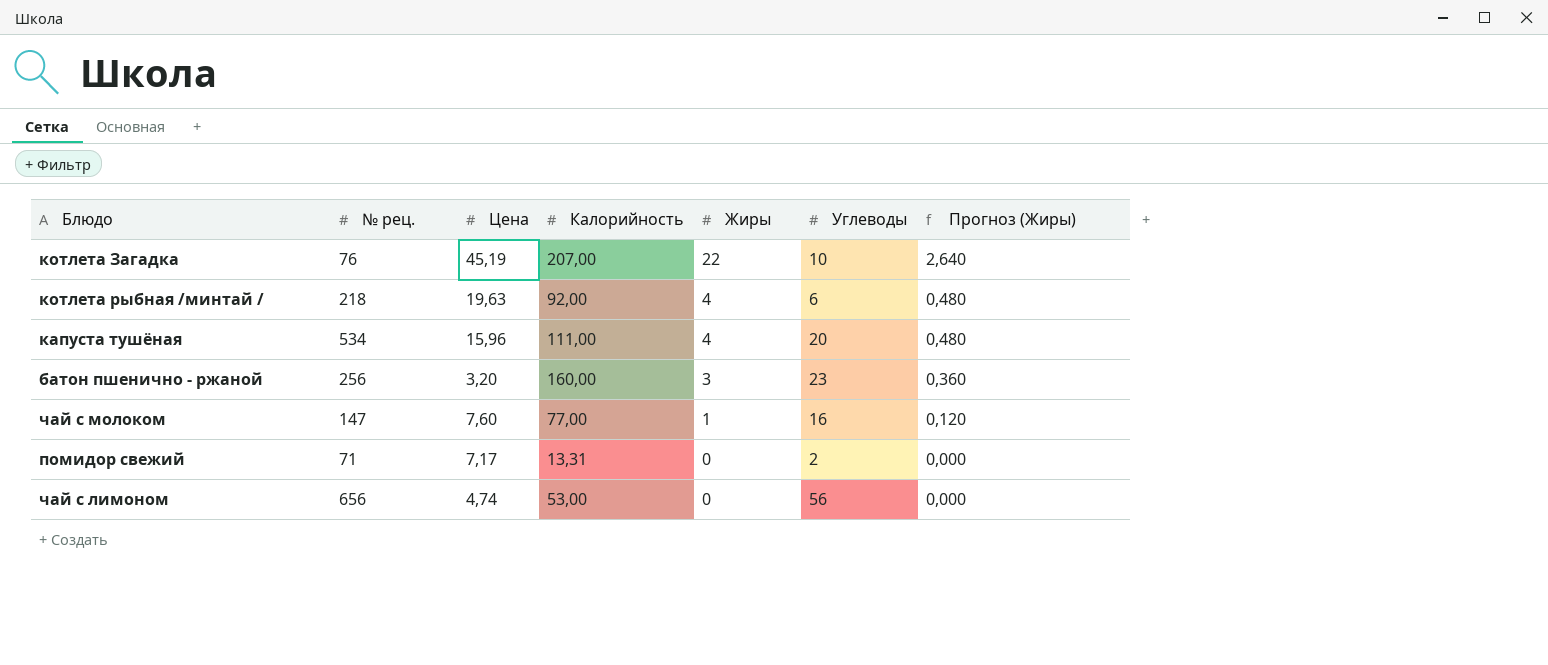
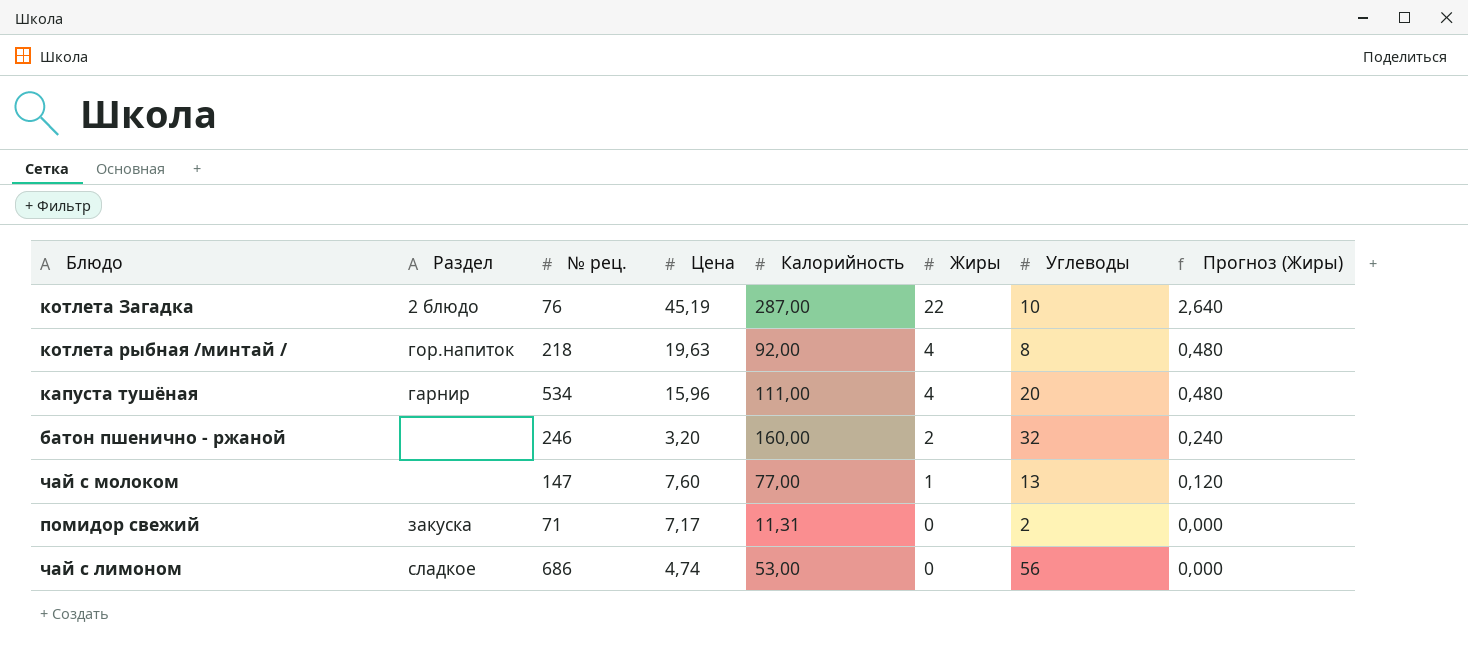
column Раздел | position: none -> 2
котлета Загадка | Калорийность: 207,00 -> 287,00
котлета рыбная /минтай / | Углеводы: 6 -> 8
батон пшенично - ржаной | № рец.: 256 -> 246
батон пшенично - ржаной | Жиры: 3 -> 2
батон пшенично - ржаной | Углеводы: 23 -> 32
батон пшенично - ржаной | Прогноз (Жиры): 0,360 -> 0,240
чай с молоком | Углеводы: 16 -> 13
помидор свежий | Калорийность: 13,31 -> 11,31
чай с лимоном | № рец.: 656 -> 686

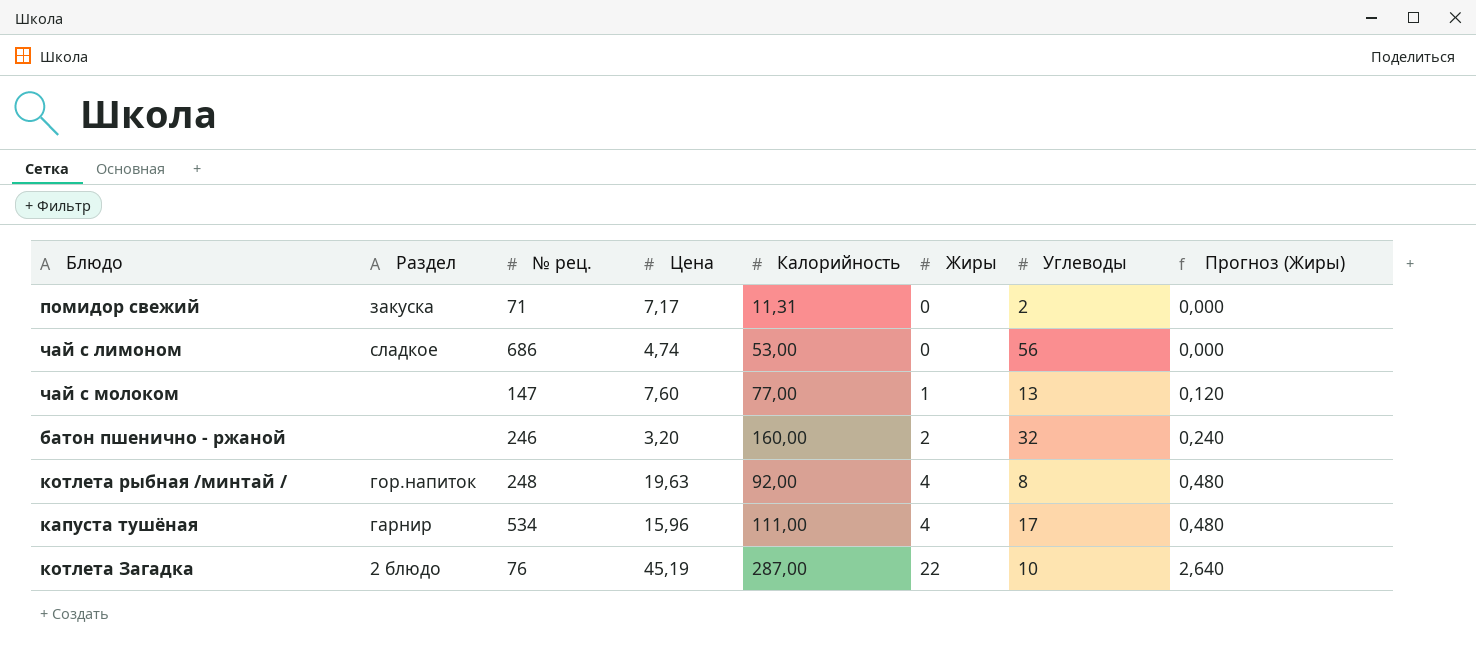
row order: Жиры descending -> Жиры ascending
котлета рыбная /минтай / | № рец.: 218 -> 248
капуста тушёная | Углеводы: 20 -> 17

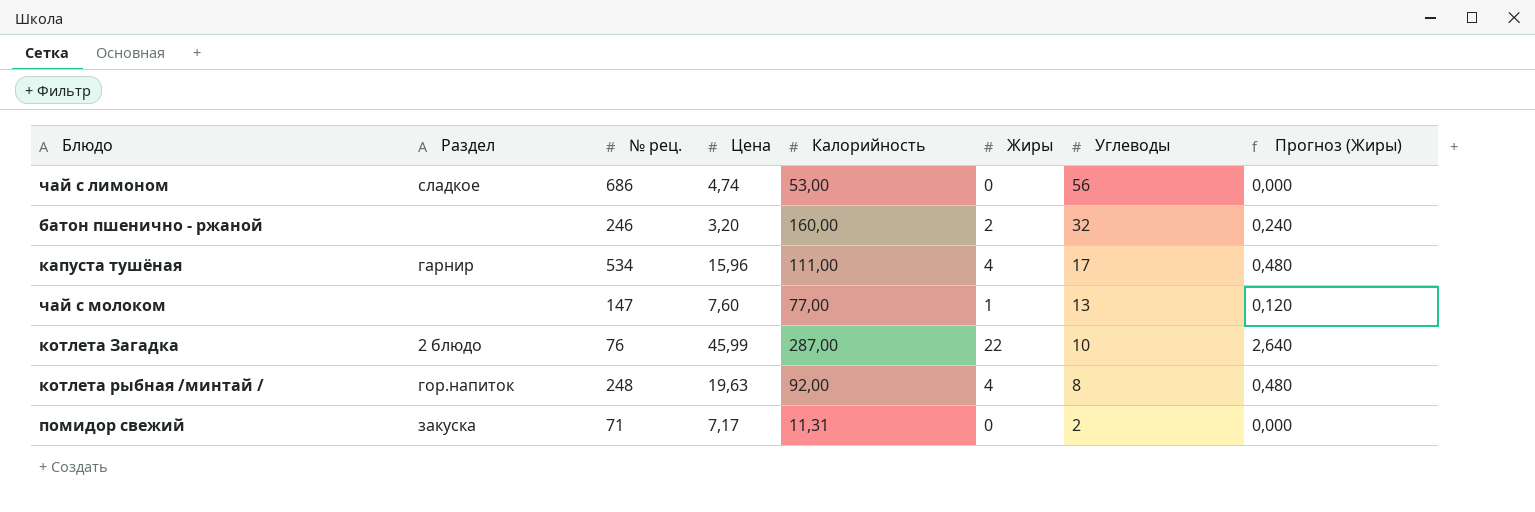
row order: Жиры ascending -> Углеводы descending
котлета Загадка | Цена: 45,19 -> 45,99

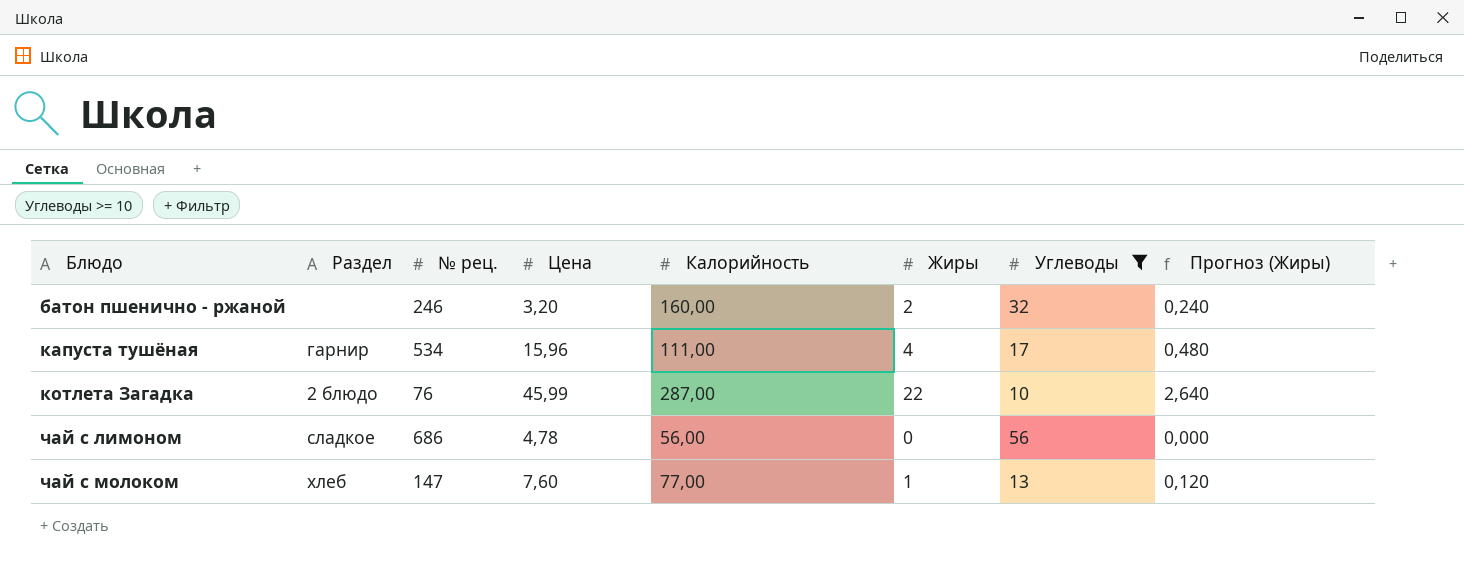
filter: none -> Углеводы >= 10
row order: Углеводы descending -> Блюдо ascending
чай с лимоном | Цена: 4,74 -> 4,78
чай с лимоном | Калорийность: 53,00 -> 56,00
чай с молоком | Раздел: none -> хлеб

